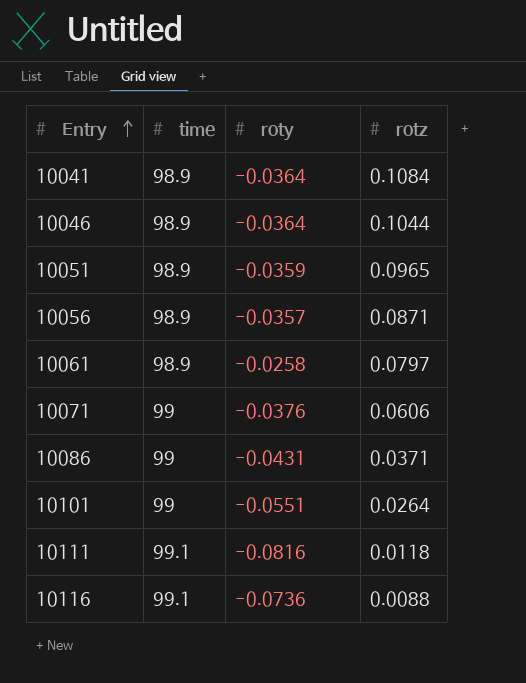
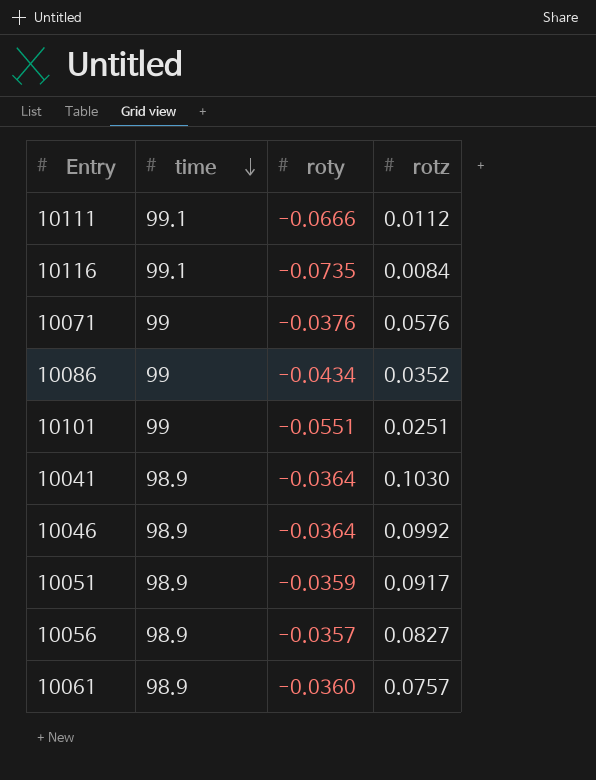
row order: Entry ascending -> time descending
10111 | roty: -0.0816 -> -0.0666
10111 | rotz: 0.0118 -> 0.0112
10116 | roty: -0.0736 -> -0.0735
10116 | rotz: 0.0088 -> 0.0084
10071 | rotz: 0.0606 -> 0.0576
10086 | roty: -0.0431 -> -0.0434
10086 | rotz: 0.0371 -> 0.0352
10101 | rotz: 0.0264 -> 0.0251
10041 | rotz: 0.1084 -> 0.1030
10046 | rotz: 0.1044 -> 0.0992
10051 | rotz: 0.0965 -> 0.0917
10056 | rotz: 0.0871 -> 0.0827
10061 | roty: -0.0258 -> -0.0360
10061 | rotz: 0.0797 -> 0.0757

